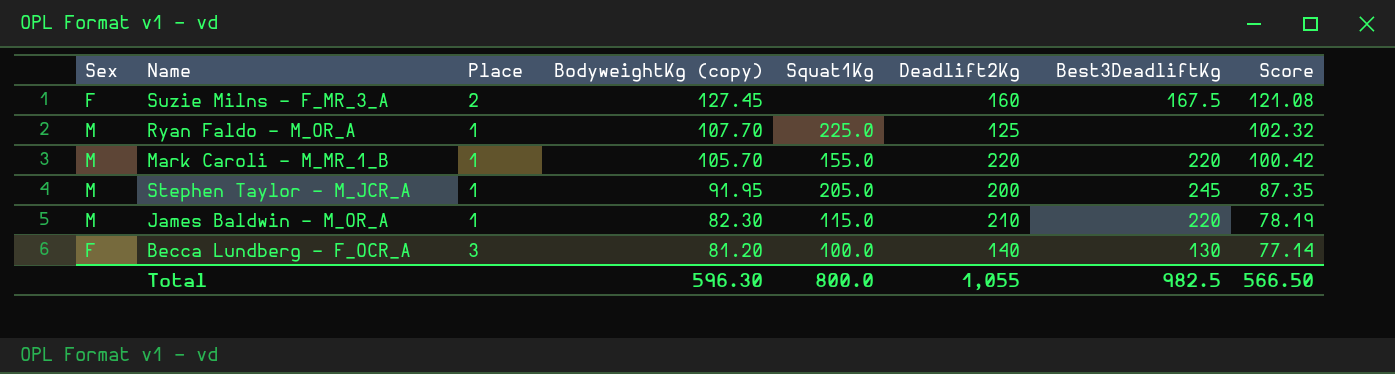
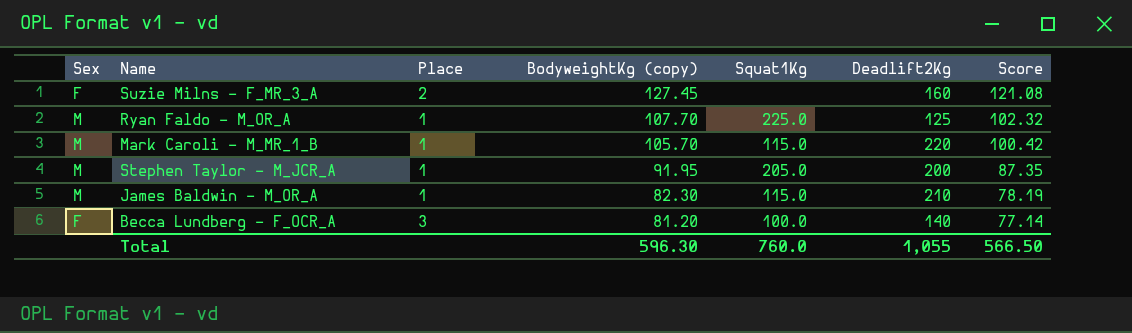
column Best3DeadliftKg | position: 7 -> none
Mark Caroli - M_MR_1_B | Squat1Kg: 155.0 -> 115.0
Total | Squat1Kg: 800.0 -> 760.0

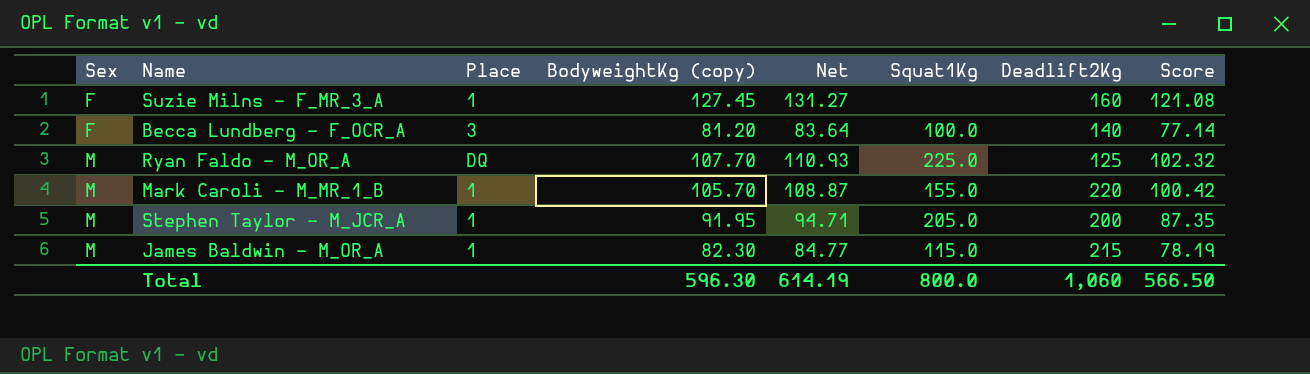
row order: BodyweightKg (copy) descending -> Sex ascending
column Net | formula: none -> [BodyweightKg (copy)] * 1.03
Suzie Milns - F_MR_3_A | Place: 2 -> 1
Ryan Faldo - M_OR_A | Place: 1 -> DQ
Mark Caroli - M_MR_1_B | Squat1Kg: 115.0 -> 155.0
James Baldwin - M_OR_A | Deadlift2Kg: 210 -> 215
Total | Squat1Kg: 760.0 -> 800.0
Total | Deadlift2Kg: 1,055 -> 1,060

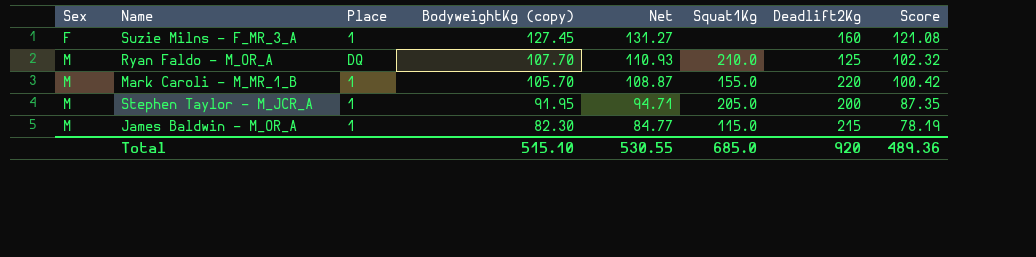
row Becca Lundberg - F_OCR_A: F | 3 | 81.20 | 83.64 | 100.0 | 140 | 77.14 -> none
Ryan Faldo - M_OR_A | Squat1Kg: 225.0 -> 210.0
Total | BodyweightKg (copy): 596.30 -> 515.10
Total | Net: 614.19 -> 530.55
Total | Squat1Kg: 800.0 -> 685.0
Total | Deadlift2Kg: 1,060 -> 920
Total | Score: 566.50 -> 489.36

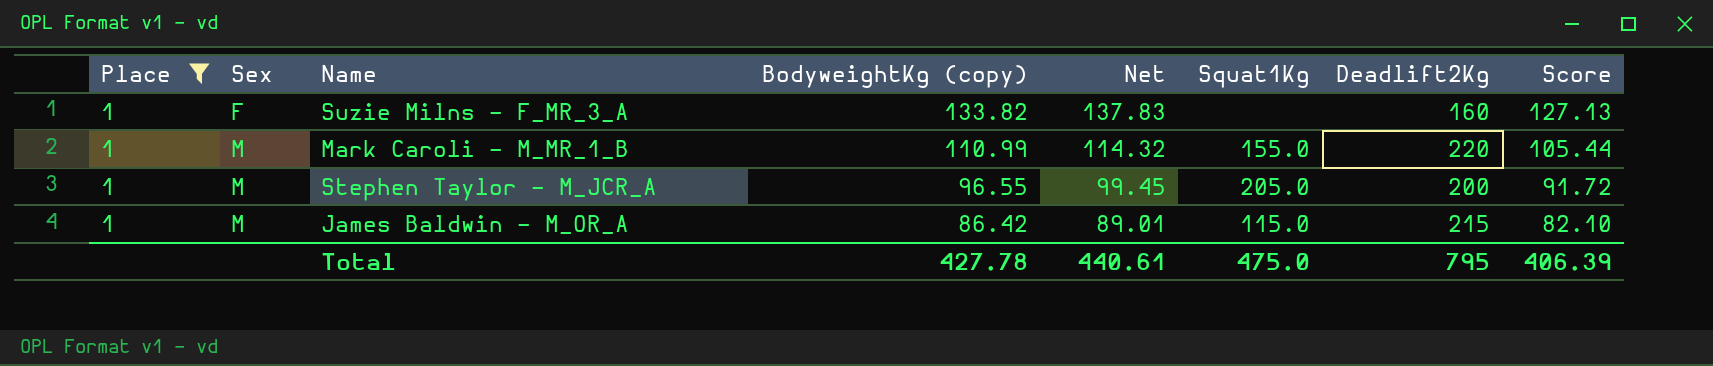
filter: none -> Place = 1
column Place | position: 3 -> 1
Suzie Milns - F_MR_3_A | BodyweightKg (copy): 127.45 -> 133.82
Suzie Milns - F_MR_3_A | Net: 131.27 -> 137.83
Suzie Milns - F_MR_3_A | Score: 121.08 -> 127.13
Mark Caroli - M_MR_1_B | BodyweightKg (copy): 105.70 -> 110.99
Mark Caroli - M_MR_1_B | Net: 108.87 -> 114.32
Mark Caroli - M_MR_1_B | Score: 100.42 -> 105.44
Stephen Taylor - M_JCR_A | BodyweightKg (copy): 91.95 -> 96.55
Stephen Taylor - M_JCR_A | Net: 94.71 -> 99.45
Stephen Taylor - M_JCR_A | Score: 87.35 -> 91.72
James Baldwin - M_OR_A | BodyweightKg (copy): 82.30 -> 86.42
James Baldwin - M_OR_A | Net: 84.77 -> 89.01
James Baldwin - M_OR_A | Score: 78.19 -> 82.10
Total | BodyweightKg (copy): 515.10 -> 427.78
Total | Net: 530.55 -> 440.61
Total | Squat1Kg: 685.0 -> 475.0
Total | Deadlift2Kg: 920 -> 795
Total | Score: 489.36 -> 406.39

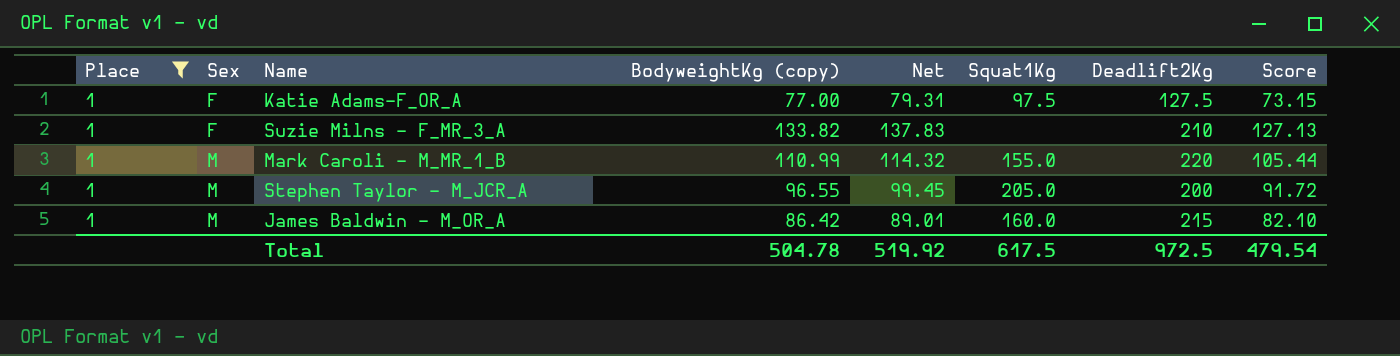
row Katie Adams-F_OR_A: none -> 1 | F | 77.00 | 79.31 | 97.5 | 127.5 | 73.15
Suzie Milns - F_MR_3_A | Deadlift2Kg: 160 -> 210
James Baldwin - M_OR_A | Squat1Kg: 115.0 -> 160.0
Total | BodyweightKg (copy): 427.78 -> 504.78
Total | Net: 440.61 -> 519.92
Total | Squat1Kg: 475.0 -> 617.5
Total | Deadlift2Kg: 795 -> 972.5
Total | Score: 406.39 -> 479.54

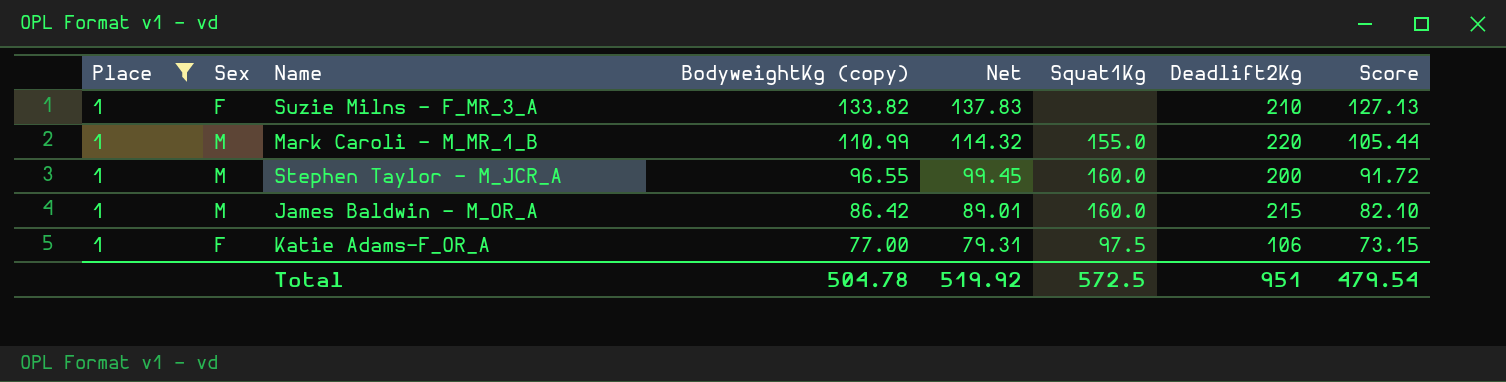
row order: Sex ascending -> BodyweightKg (copy) descending
Stephen Taylor - M_JCR_A | Squat1Kg: 205.0 -> 160.0
Katie Adams-F_OR_A | Deadlift2Kg: 127.5 -> 106
Total | Squat1Kg: 617.5 -> 572.5
Total | Deadlift2Kg: 972.5 -> 951

